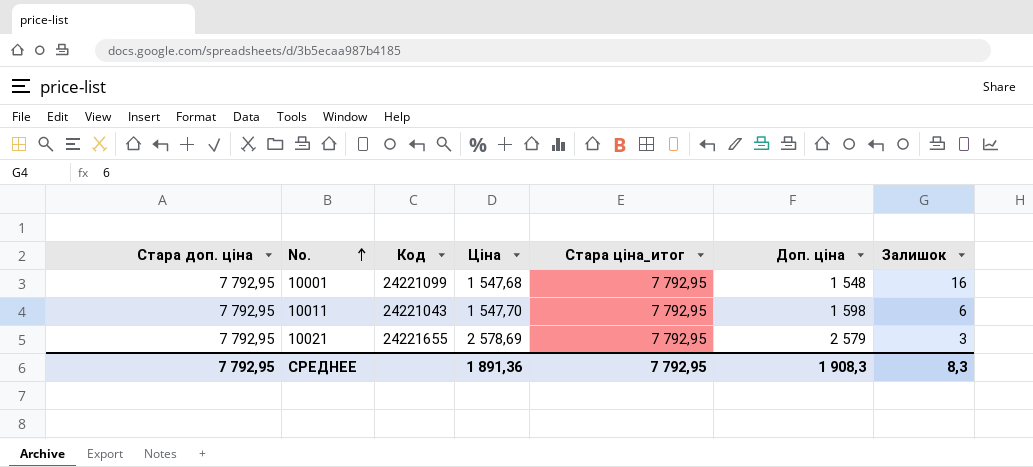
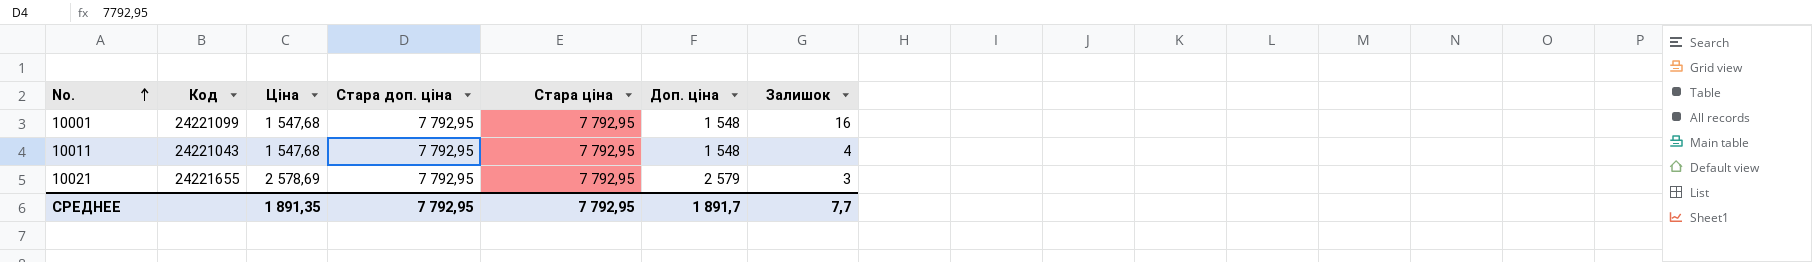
column Стара доп. ціна | position: 1 -> 4
column name: Стара ціна_итог -> Стара ціна
10011 | Ціна: 1 547,70 -> 1 547,68
10011 | Доп. ціна: 1 598 -> 1 548
10011 | Залишок: 6 -> 4
СРЕДНЕЕ | Ціна: 1 891,36 -> 1 891,35
СРЕДНЕЕ | Доп. ціна: 1 908,3 -> 1 891,7
СРЕДНЕЕ | Залишок: 8,3 -> 7,7

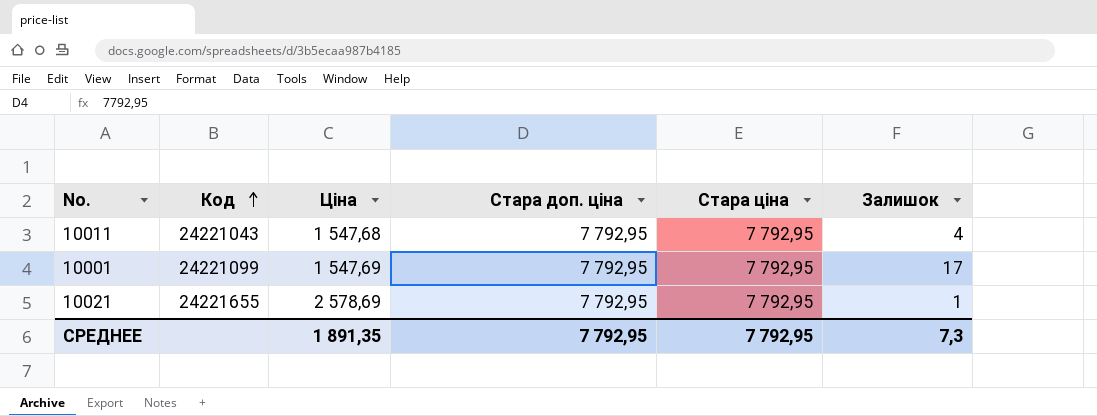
row order: No. ascending -> Код ascending
column Доп. ціна | position: 6 -> none
10001 | Ціна: 1 547,68 -> 1 547,69
10001 | Залишок: 16 -> 17
10021 | Залишок: 3 -> 1
СРЕДНЕЕ | Залишок: 7,7 -> 7,3

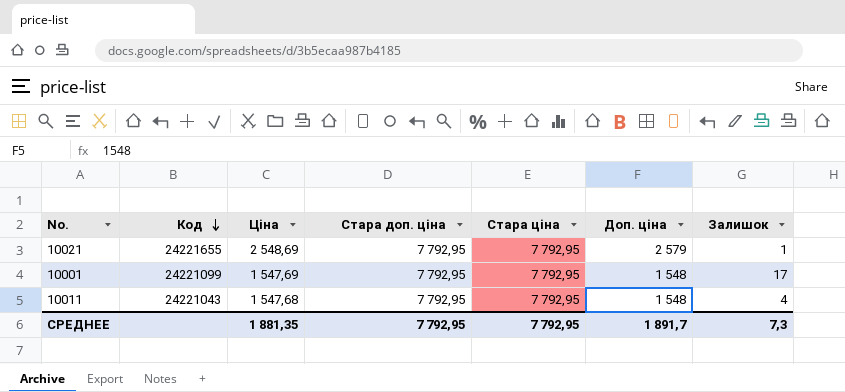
row order: Код ascending -> Код descending
column Доп. ціна | position: none -> 6
10021 | Ціна: 2 578,69 -> 2 548,69
СРЕДНЕЕ | Ціна: 1 891,35 -> 1 881,35

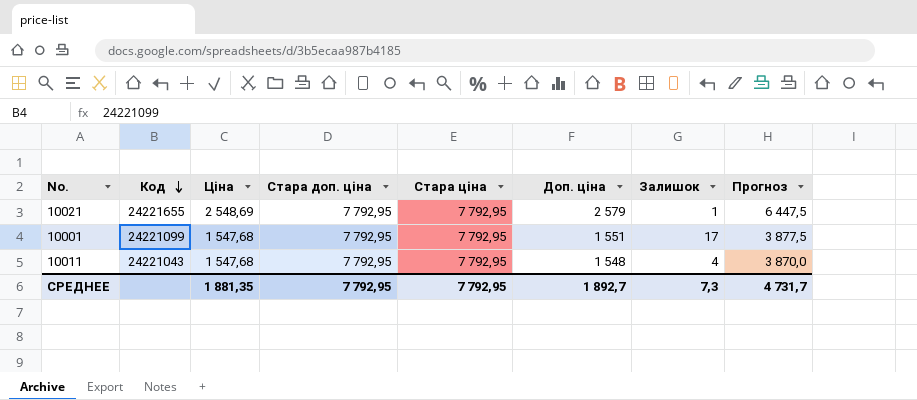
column Прогноз | formula: none -> [Доп. ціна] * 2,5
10001 | Ціна: 1 547,69 -> 1 547,68
10001 | Доп. ціна: 1 548 -> 1 551
СРЕДНЕЕ | Доп. ціна: 1 891,7 -> 1 892,7

